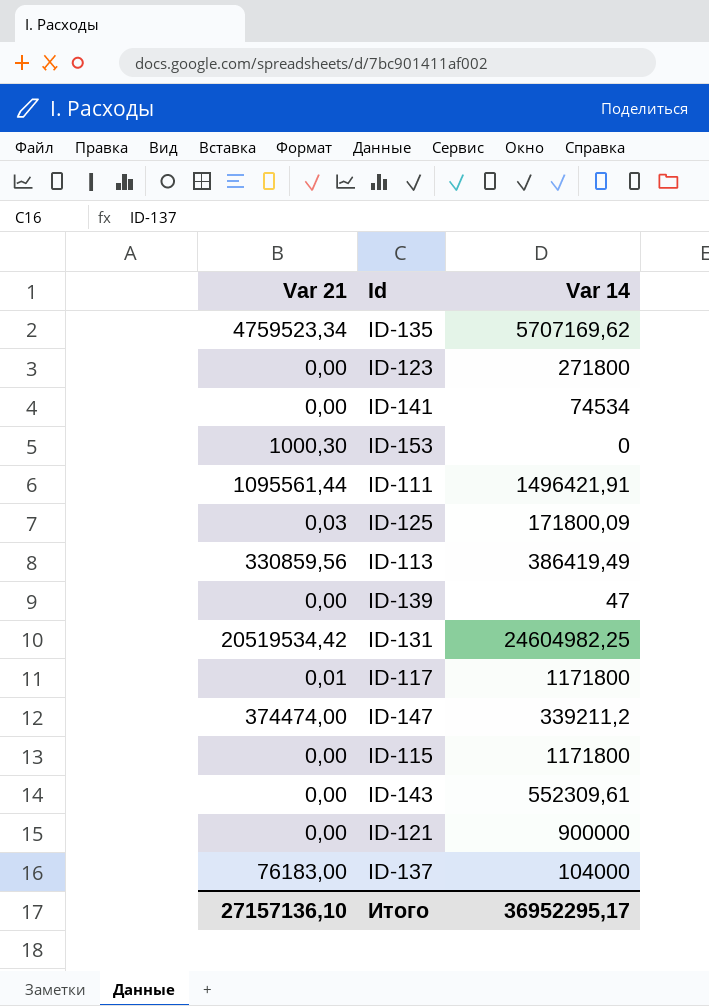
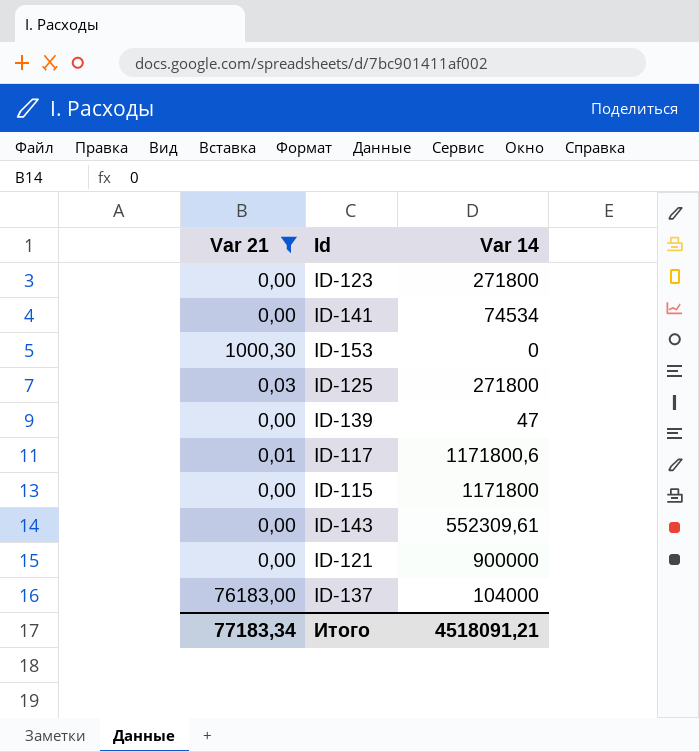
filter: none -> Var 21 <= 76183,00
ID-125 | Var 14: 171800,09 -> 271800
ID-117 | Var 14: 1171800 -> 1171800,6
Итого | Var 21: 27157136,10 -> 77183,34
Итого | Var 14: 36952295,17 -> 4518091,21

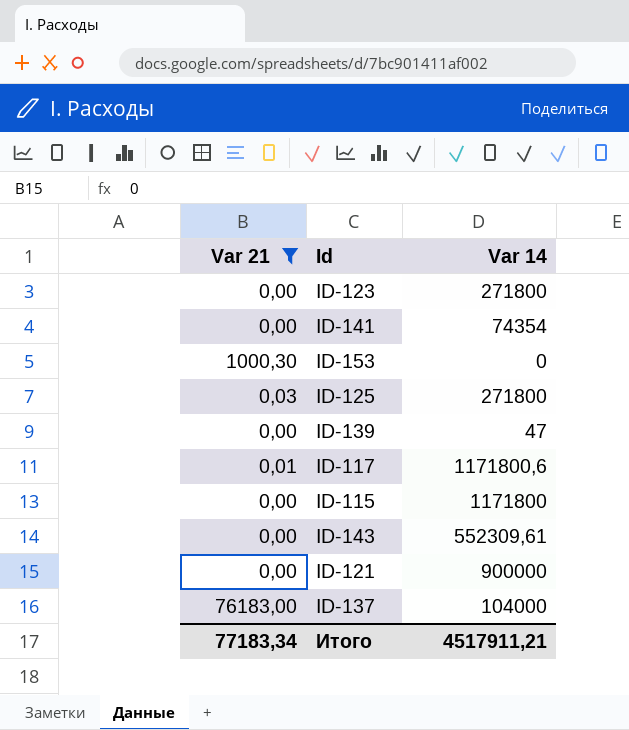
ID-141 | Var 14: 74534 -> 74354
Итого | Var 14: 4518091,21 -> 4517911,21

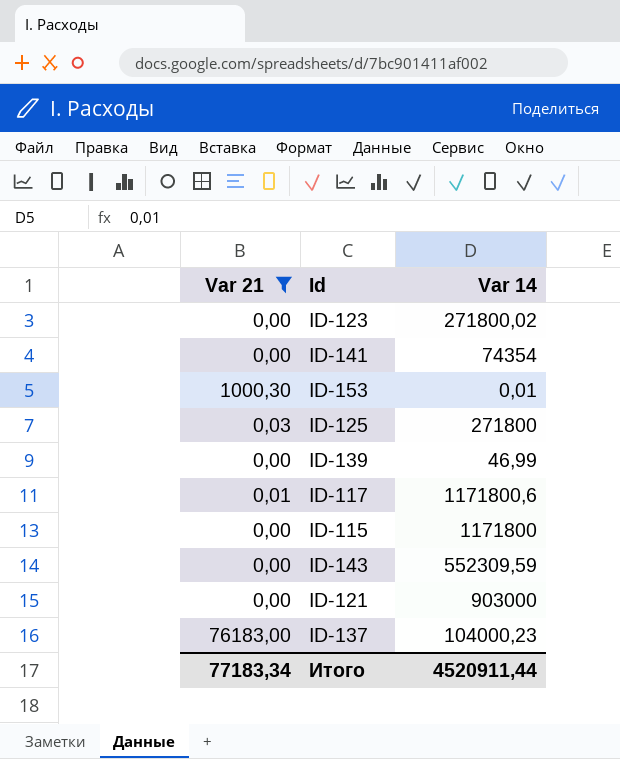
ID-123 | Var 14: 271800 -> 271800,02
ID-153 | Var 14: 0 -> 0,01
ID-139 | Var 14: 47 -> 46,99
ID-143 | Var 14: 552309,61 -> 552309,59
ID-121 | Var 14: 900000 -> 903000
ID-137 | Var 14: 104000 -> 104000,23
Итого | Var 14: 4517911,21 -> 4520911,44

